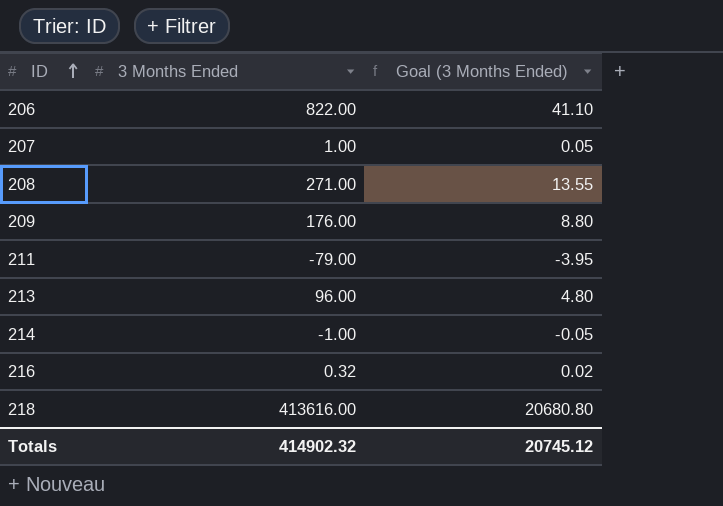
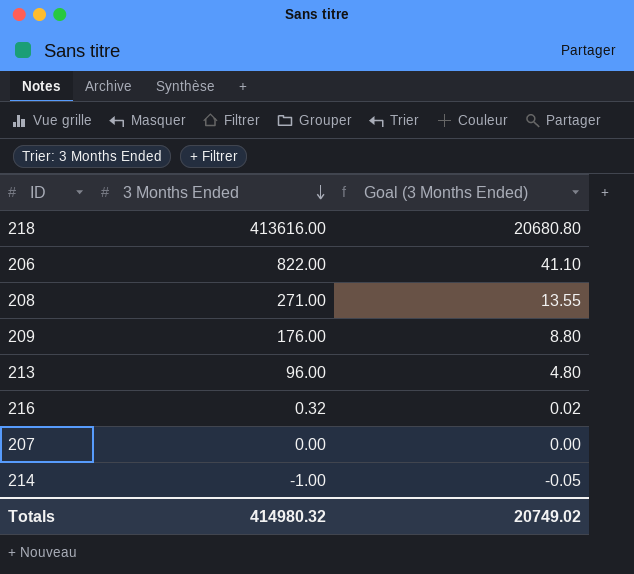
row order: ID ascending -> 3 Months Ended descending
row 211: -79.00 | -3.95 -> none
207 | 3 Months Ended: 1.00 -> 0.00
207 | Goal (3 Months Ended): 0.05 -> 0.00
Totals | 3 Months Ended: 414902.32 -> 414980.32
Totals | Goal (3 Months Ended): 20745.12 -> 20749.02

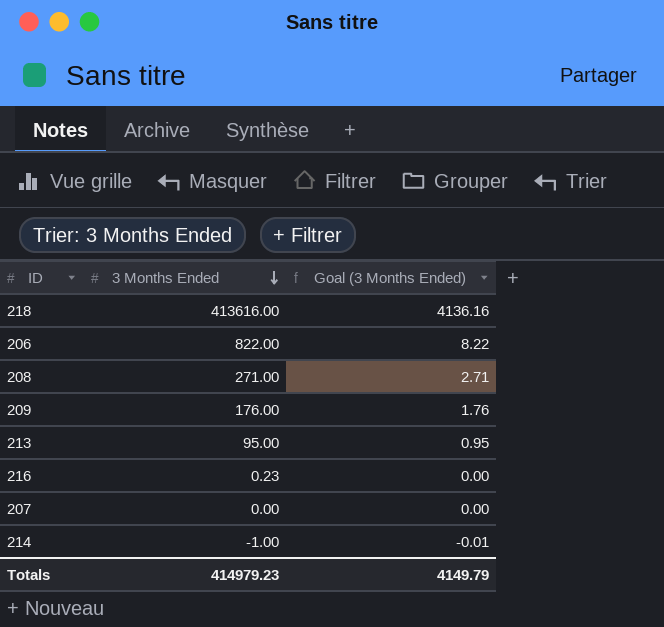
column Goal (3 Months Ended) | formula: [3 Months Ended] * 0.05 -> [3 Months Ended] * 0.01
213 | 3 Months Ended: 96.00 -> 95.00
216 | 3 Months Ended: 0.32 -> 0.23
Totals | 3 Months Ended: 414980.32 -> 414979.23
Totals | Goal (3 Months Ended): 20749.02 -> 4149.79

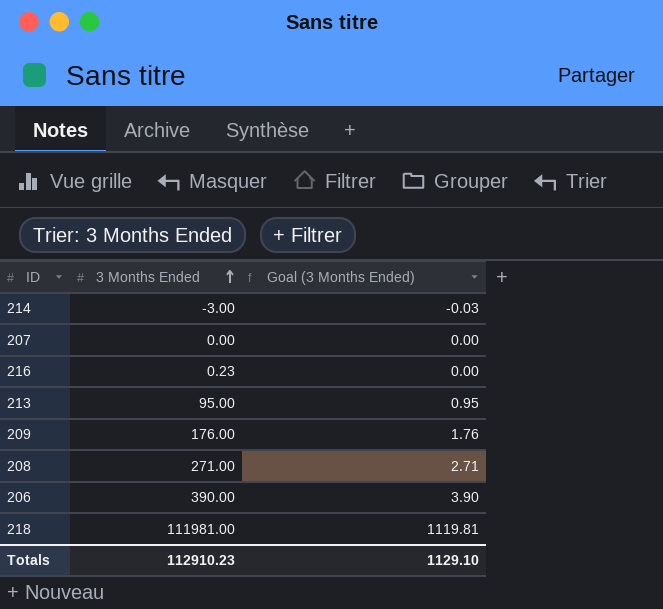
row order: 3 Months Ended descending -> 3 Months Ended ascending
214 | 3 Months Ended: -1.00 -> -3.00
214 | Goal (3 Months Ended): -0.01 -> -0.03
206 | 3 Months Ended: 822.00 -> 390.00
206 | Goal (3 Months Ended): 8.22 -> 3.90
218 | 3 Months Ended: 413616.00 -> 111981.00
218 | Goal (3 Months Ended): 4136.16 -> 1119.81
Totals | 3 Months Ended: 414979.23 -> 112910.23
Totals | Goal (3 Months Ended): 4149.79 -> 1129.10

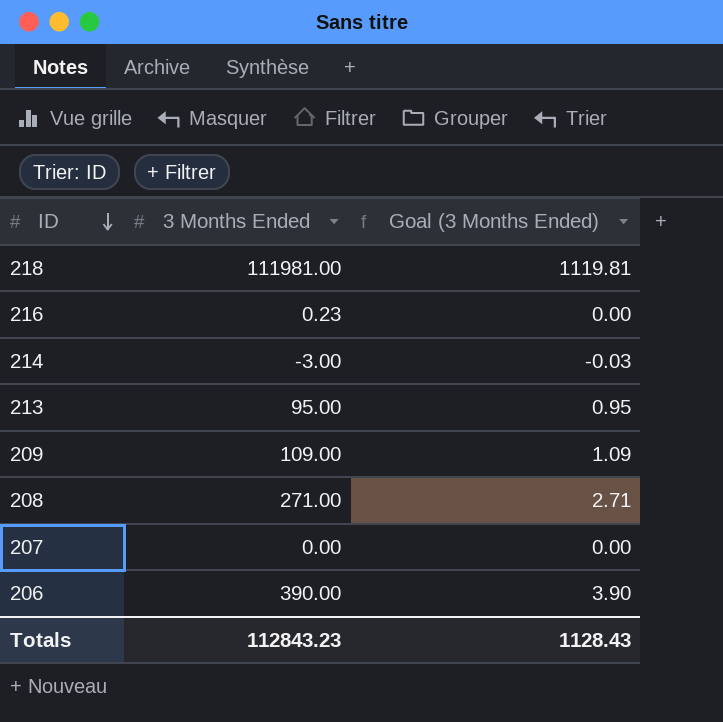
row order: 3 Months Ended ascending -> ID descending
209 | 3 Months Ended: 176.00 -> 109.00
209 | Goal (3 Months Ended): 1.76 -> 1.09
Totals | 3 Months Ended: 112910.23 -> 112843.23
Totals | Goal (3 Months Ended): 1129.10 -> 1128.43

